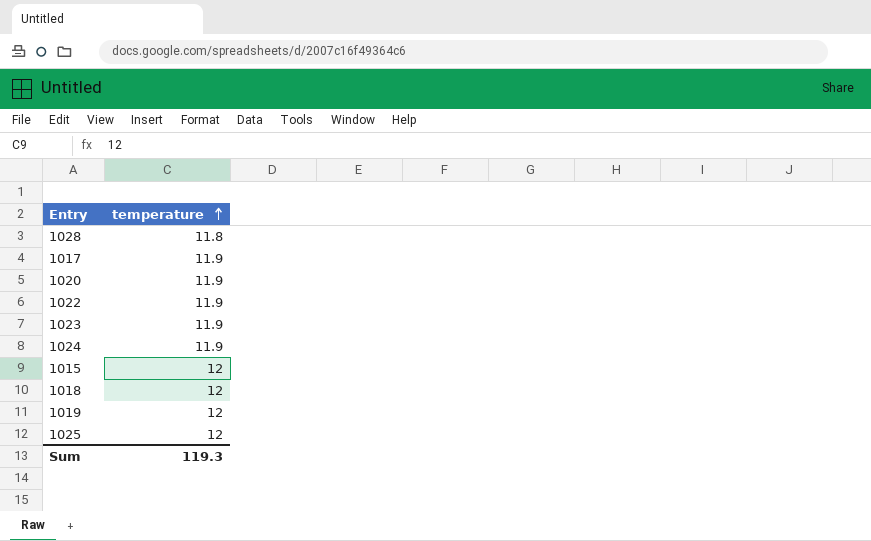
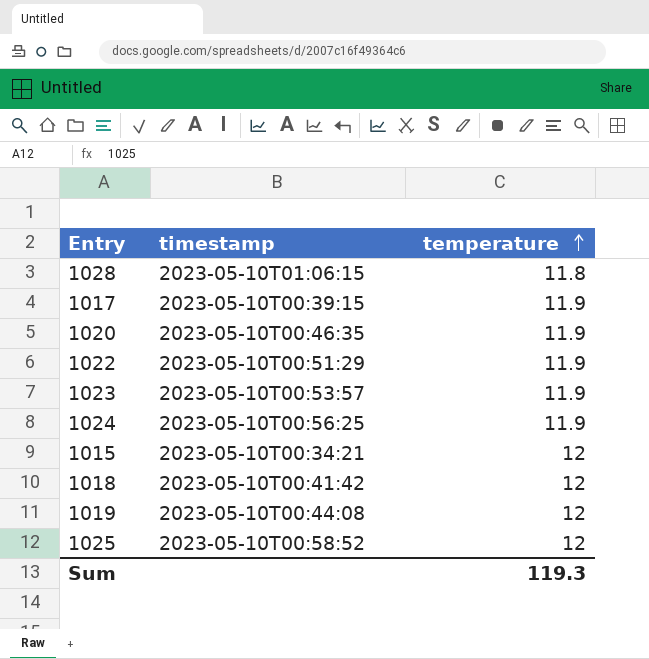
column timestamp | position: none -> 2

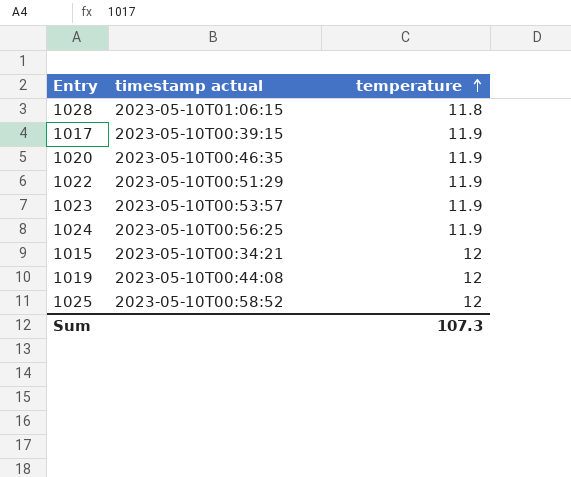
column name: timestamp -> timestamp actual
row 1018: 2023-05-10T00:41:42 | 12 -> none
Sum | temperature: 119.3 -> 107.3

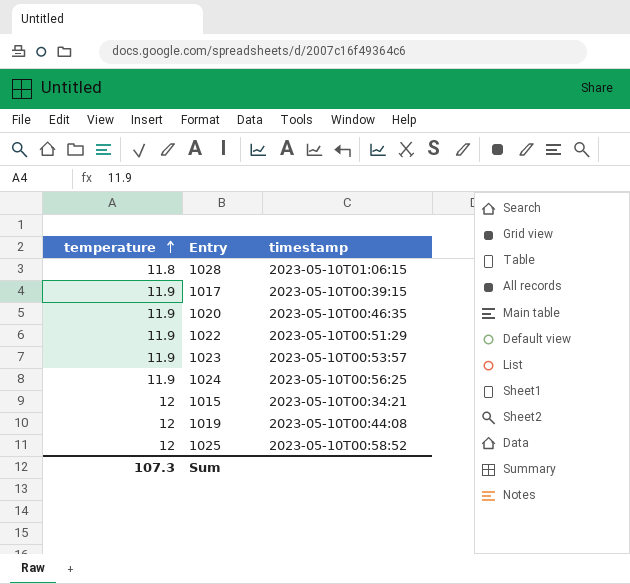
column temperature | position: 3 -> 1
column name: timestamp actual -> timestamp

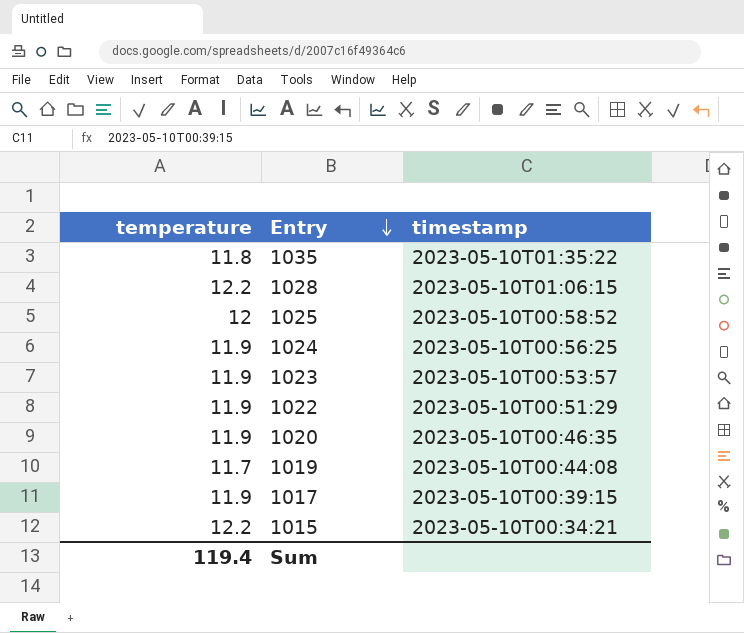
row order: temperature ascending -> Entry descending
row 1035: none -> 11.8 | 2023-05-10T01:35:22
1028 | temperature: 11.8 -> 12.2
1019 | temperature: 12 -> 11.7
1015 | temperature: 12 -> 12.2
Sum | temperature: 107.3 -> 119.4

